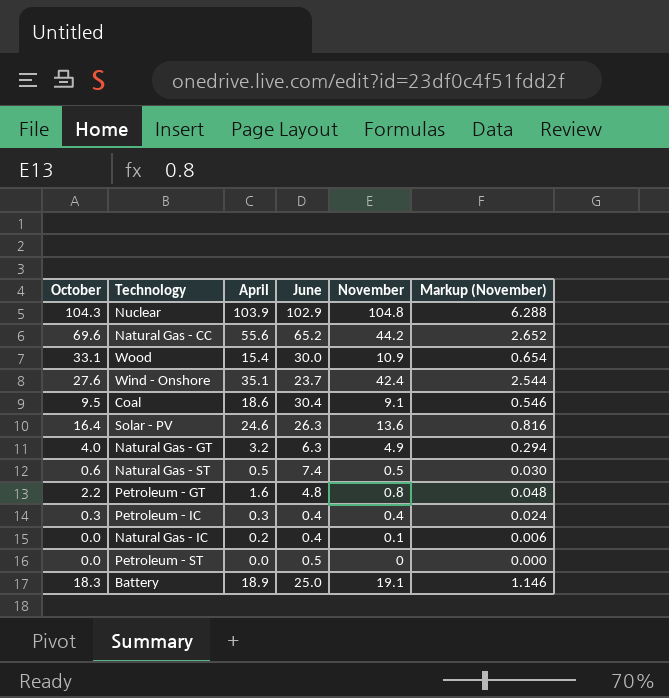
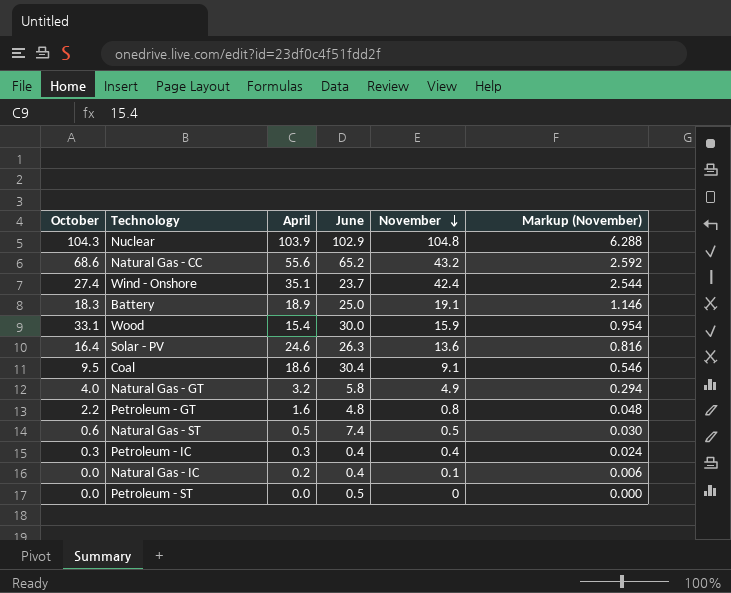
row order: none -> November descending
Natural Gas - CC | October: 69.6 -> 68.6
Natural Gas - CC | November: 44.2 -> 43.2
Natural Gas - CC | Markup (November): 2.652 -> 2.592
Wind - Onshore | October: 27.6 -> 27.4
Wood | November: 10.9 -> 15.9
Wood | Markup (November): 0.654 -> 0.954
Natural Gas - GT | June: 6.3 -> 5.8

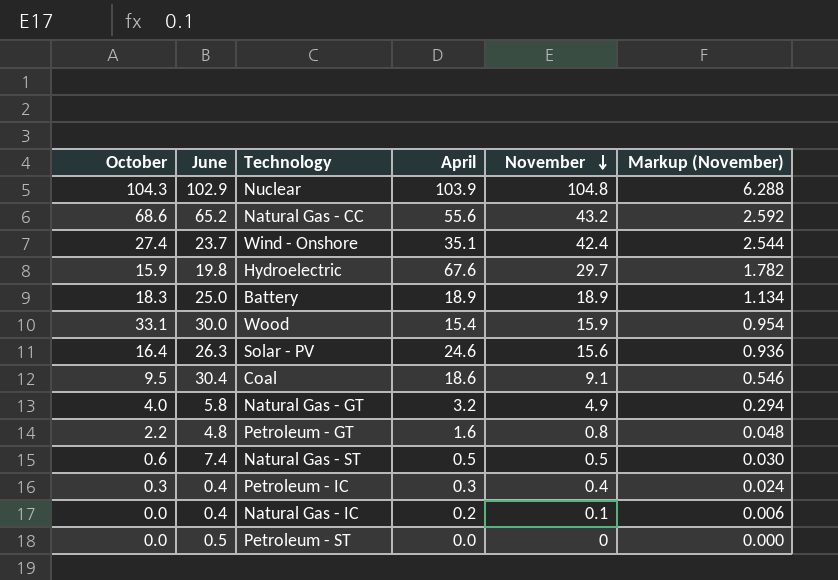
column June | position: 4 -> 2
row Hydroelectric: none -> 15.9 | 19.8 | 67.6 | 29.7 | 1.782
Battery | November: 19.1 -> 18.9
Battery | Markup (November): 1.146 -> 1.134
Solar - PV | November: 13.6 -> 15.6
Solar - PV | Markup (November): 0.816 -> 0.936

